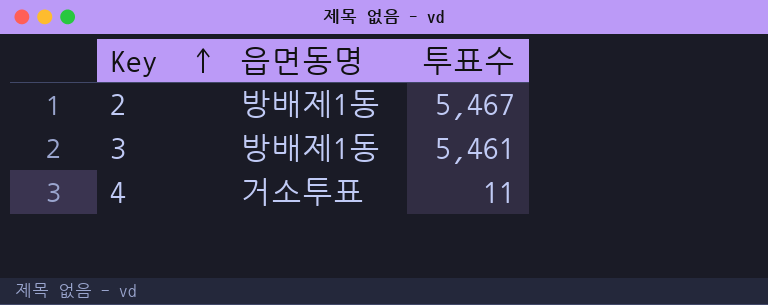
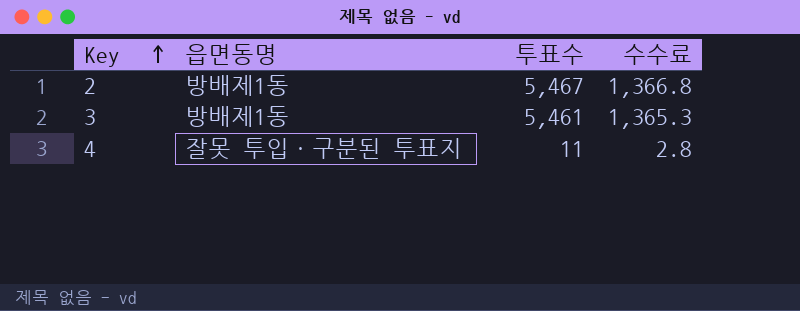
column 수수료 | formula: none -> [투표수] * 0.25
4 | 읍면동명: 거소투표 -> 잘못 투입·구분된 투표지

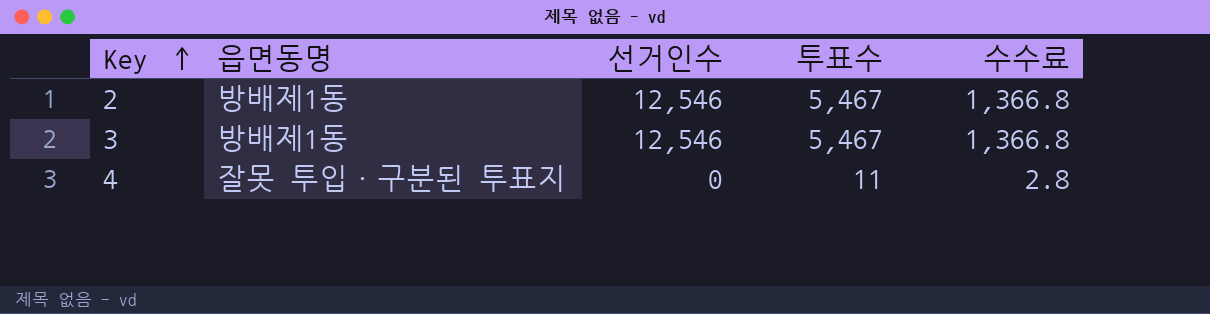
column 선거인수 | position: none -> 3
3 | 투표수: 5,461 -> 5,467
3 | 수수료: 1,365.3 -> 1,366.8

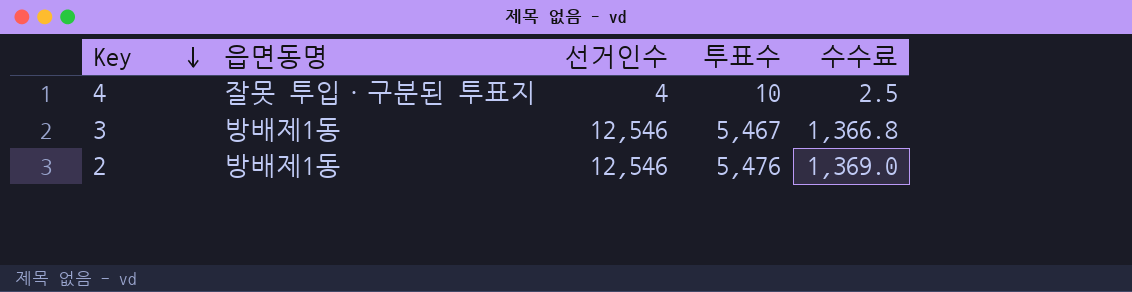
row order: Key ascending -> Key descending
4 | 선거인수: 0 -> 4
4 | 투표수: 11 -> 10
4 | 수수료: 2.8 -> 2.5
2 | 투표수: 5,467 -> 5,476
2 | 수수료: 1,366.8 -> 1,369.0

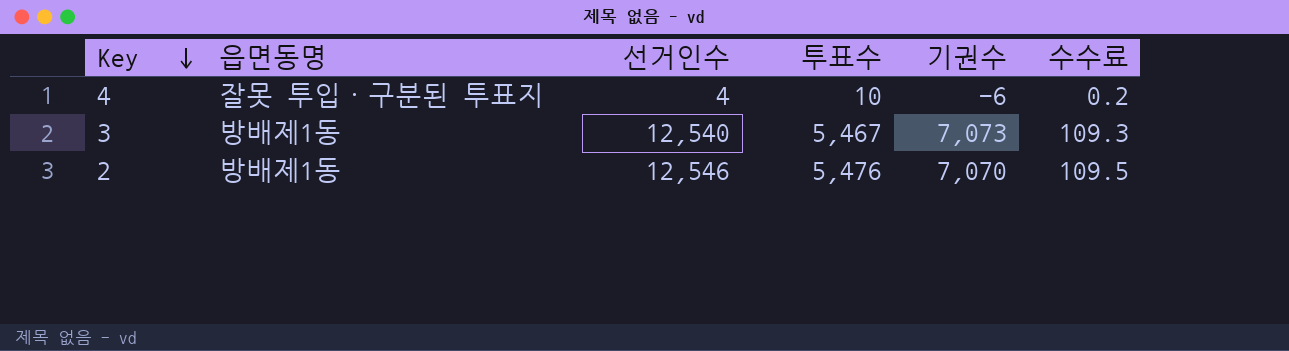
column 기권수 | formula: none -> [선거인수] - [투표수]
column 수수료 | formula: [투표수] * 0.25 -> [투표수] * 0.02
3 | 선거인수: 12,546 -> 12,540

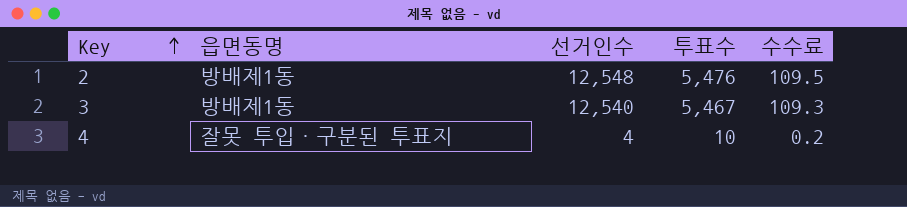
row order: Key descending -> Key ascending
column 기권수 | formula: [선거인수] - [투표수] -> none
2 | 선거인수: 12,546 -> 12,548

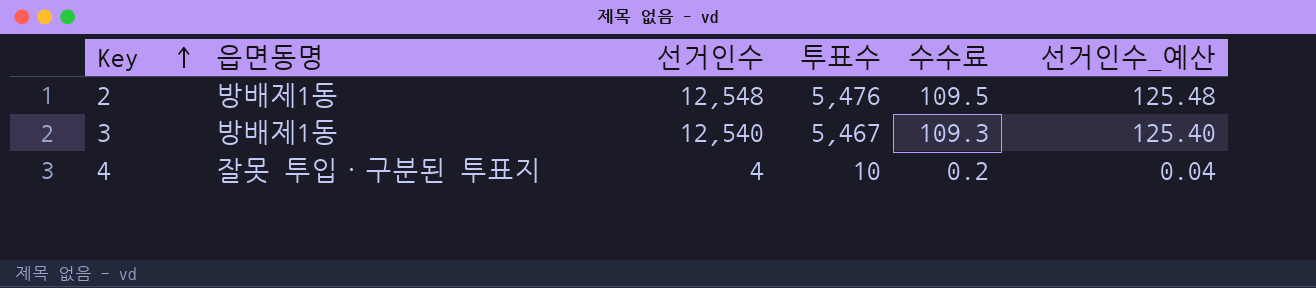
column 선거인수_예산 | formula: none -> [선거인수] * 0.01

